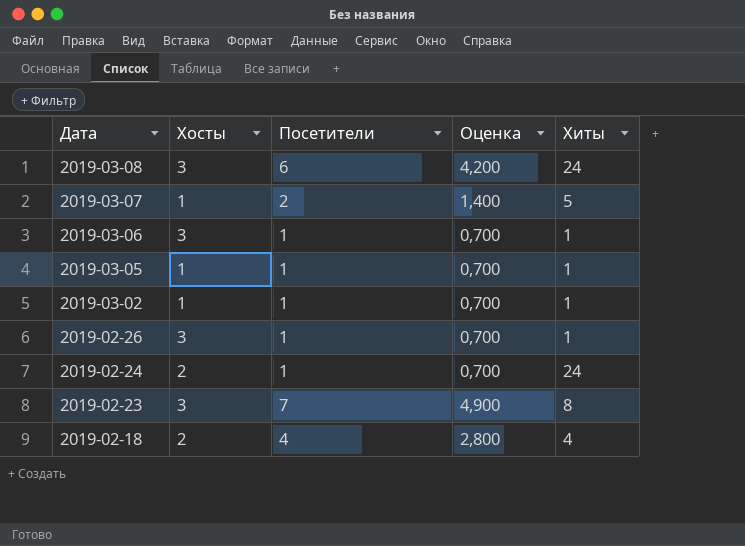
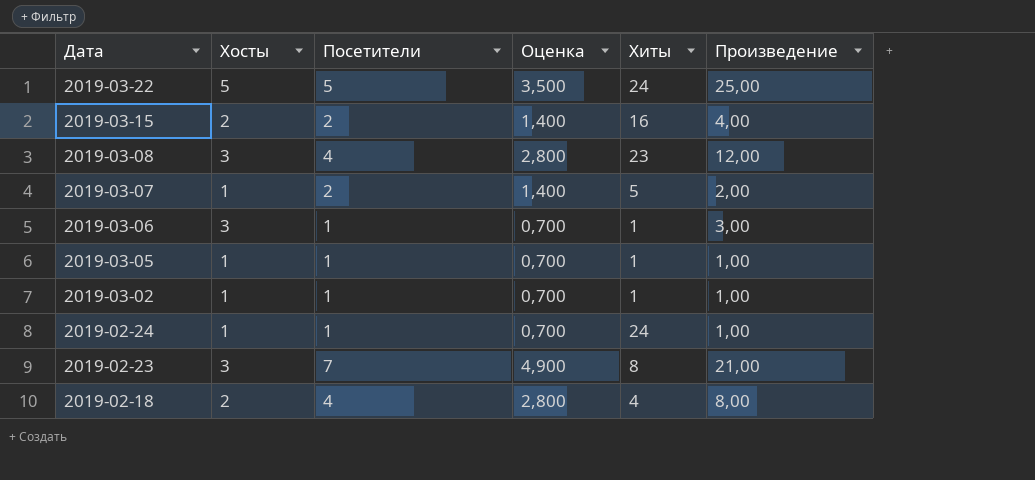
column Произведение | formula: none -> [Хосты] * [Посетители]
row 2019-02-26: 3 | 1 | 0,700 | 1 -> none
row 2019-03-22: none -> 5 | 5 | 3,500 | 24 | 25,00
row 2019-03-15: none -> 2 | 2 | 1,400 | 16 | 4,00
2019-03-08 | Посетители: 6 -> 4
2019-03-08 | Оценка: 4,200 -> 2,800
2019-03-08 | Хиты: 24 -> 23
2019-02-24 | Хосты: 2 -> 1

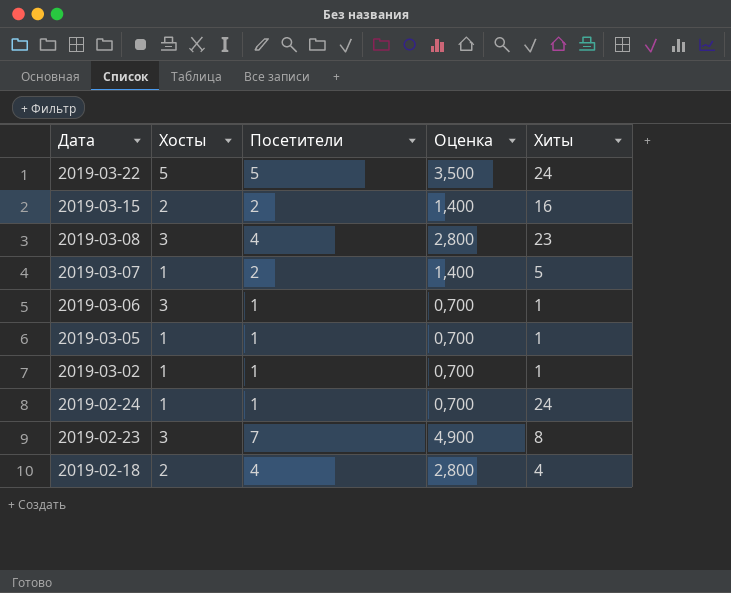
column Произведение | formula: [Хосты] * [Посетители] -> none

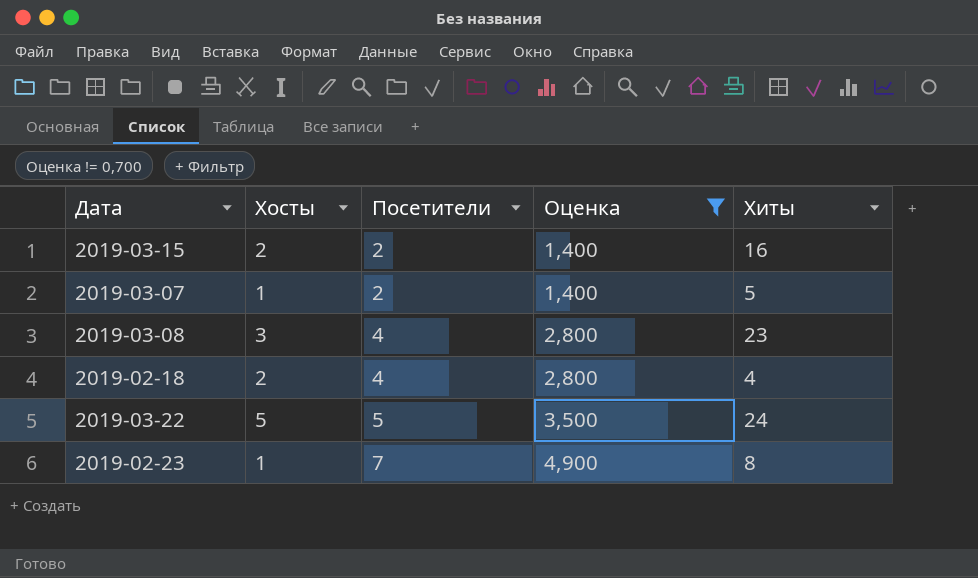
filter: none -> Оценка != 0,700
row order: Дата descending -> Посетители ascending
2019-02-23 | Хосты: 3 -> 1

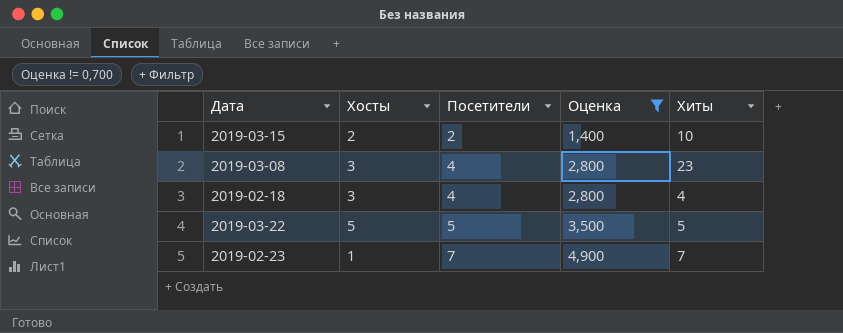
row 2019-03-07: 1 | 2 | 1,400 | 5 -> none
2019-03-15 | Хиты: 16 -> 10
2019-02-18 | Хосты: 2 -> 3
2019-03-22 | Хиты: 24 -> 5
2019-02-23 | Хиты: 8 -> 7

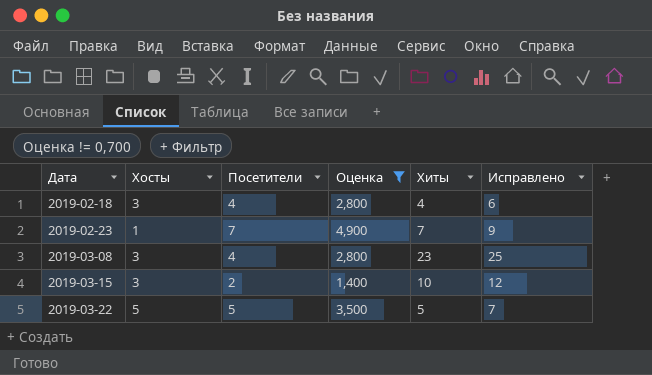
row order: Посетители ascending -> Дата ascending
column Исправлено | formula: none -> [Хиты] + 2
2019-03-15 | Хосты: 2 -> 3

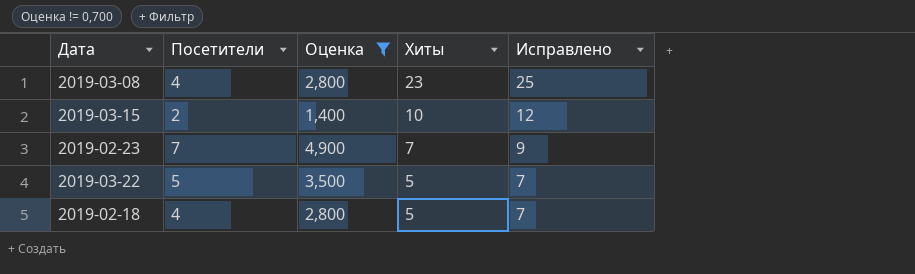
row order: Дата ascending -> Хиты descending
column Хосты | position: 2 -> none
2019-02-18 | Хиты: 4 -> 5
2019-02-18 | Исправлено: 6 -> 7

